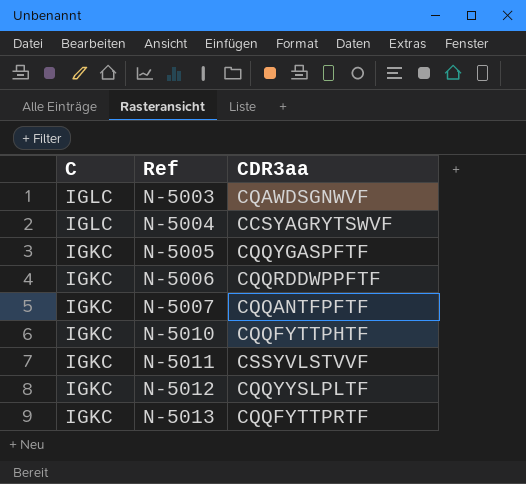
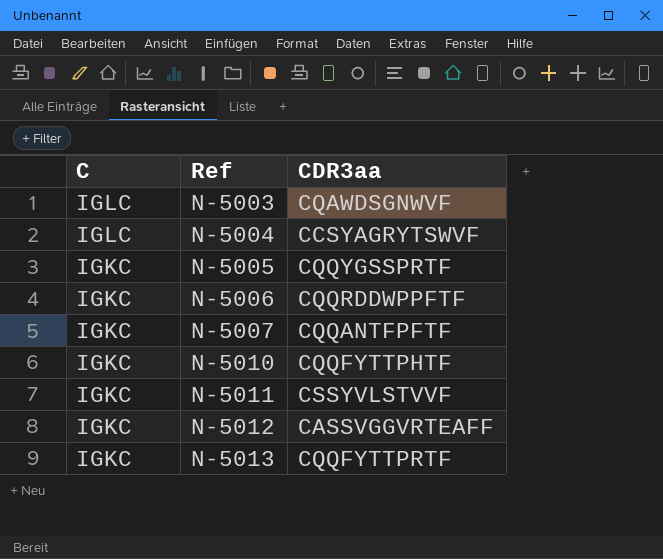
N-5005 | CDR3aa: CQQYGASPFTF -> CQQYGSSPRTF
N-5012 | CDR3aa: CQQYYSLPLTF -> CASSVGGVRTEAFF

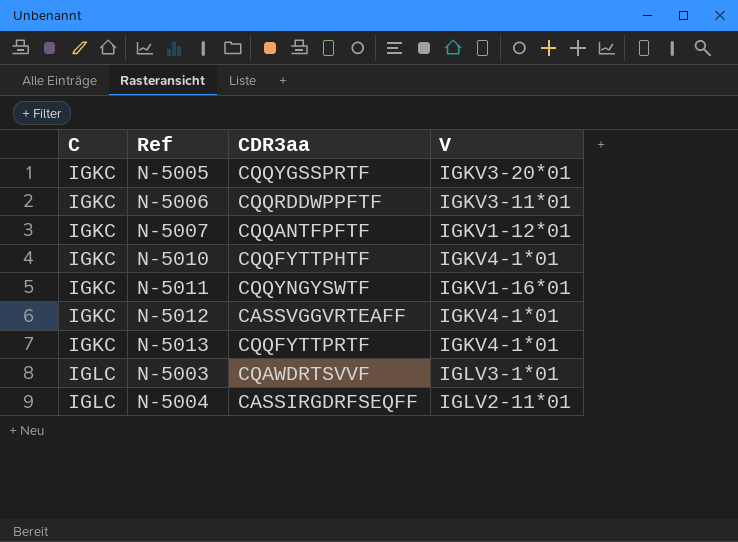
row order: C descending -> C ascending
column V | position: none -> 4
N-5011 | CDR3aa: CSSYVLSTVVF -> CQQYNGYSWTF
N-5003 | CDR3aa: CQAWDSGNWVF -> CQAWDRTSVVF
N-5004 | CDR3aa: CCSYAGRYTSWVF -> CASSIRGDRFSEQFF

